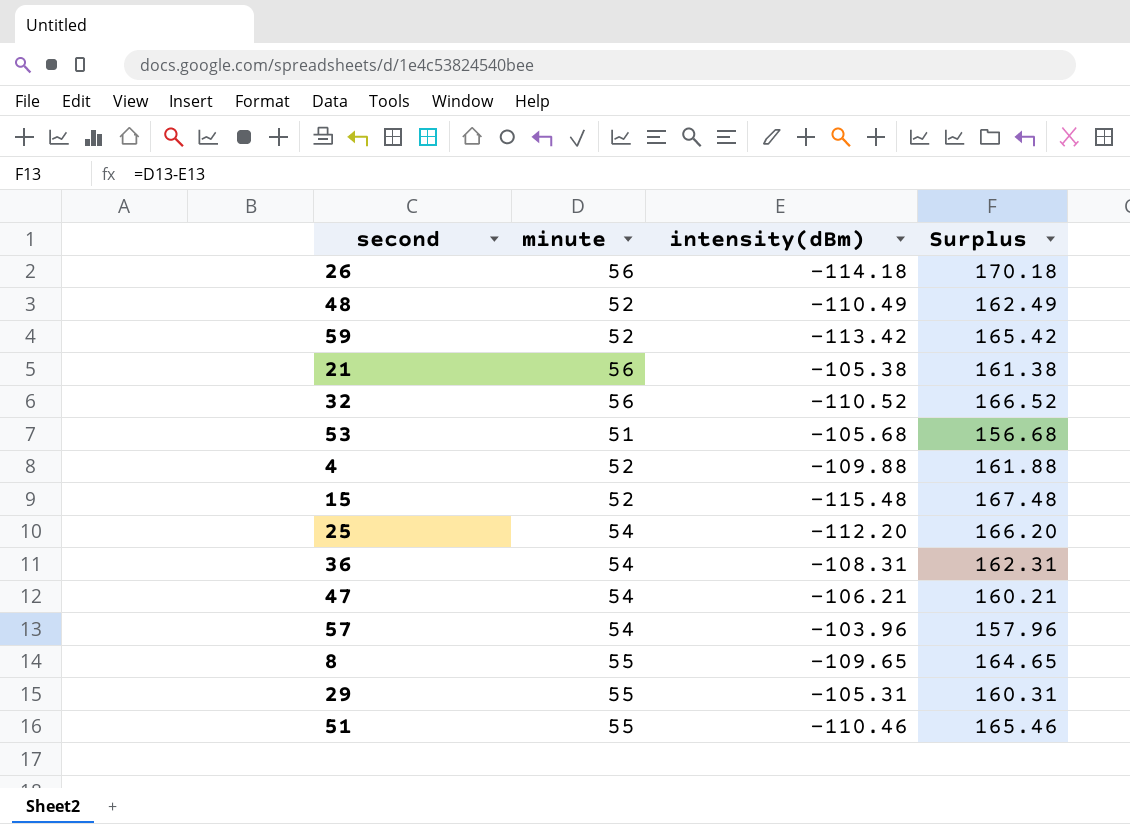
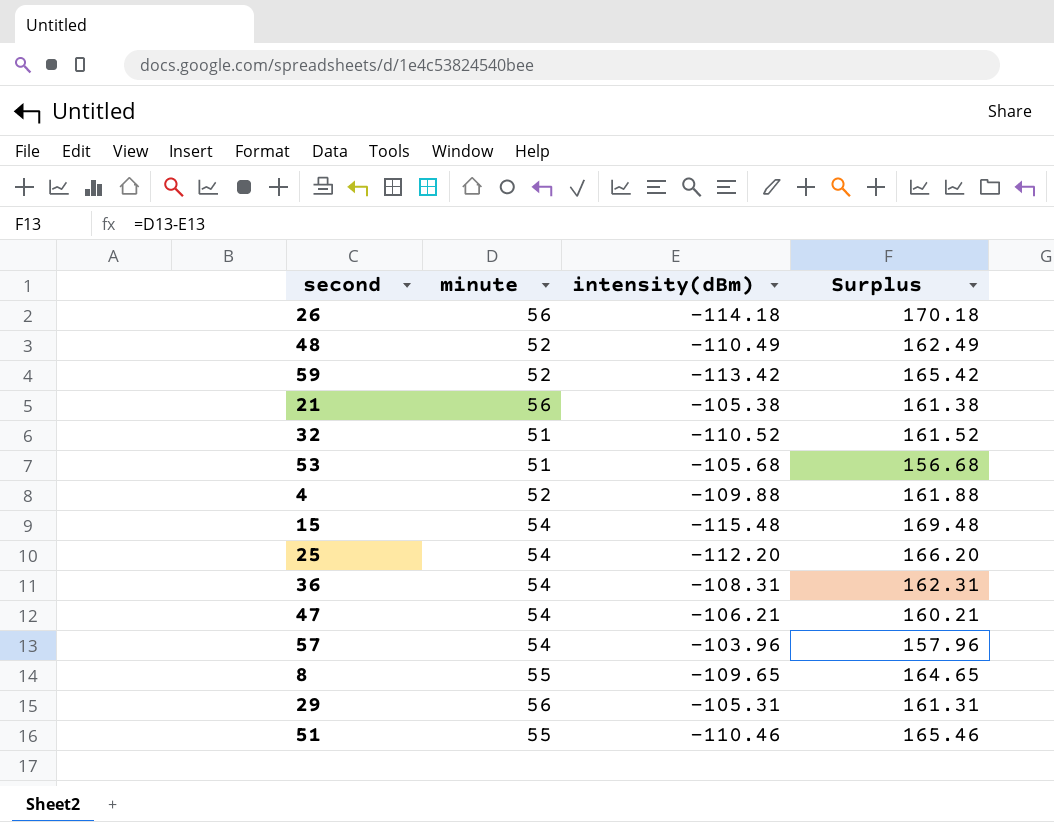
32 | minute: 56 -> 51
32 | Surplus: 166.52 -> 161.52
15 | minute: 52 -> 54
15 | Surplus: 167.48 -> 169.48
29 | minute: 55 -> 56
29 | Surplus: 160.31 -> 161.31

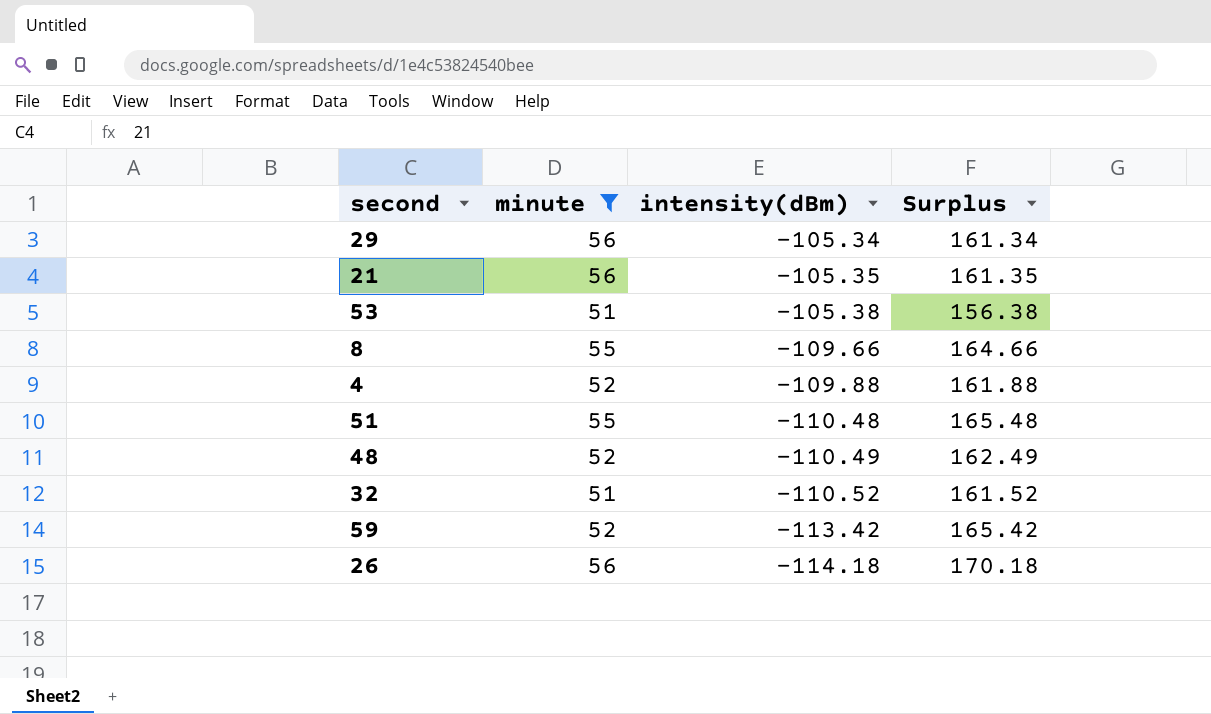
filter: none -> minute != 54
row order: none -> intensity(dBm) descending
29 | intensity(dBm): -105.31 -> -105.34
29 | Surplus: 161.31 -> 161.34
21 | intensity(dBm): -105.38 -> -105.35
21 | Surplus: 161.38 -> 161.35
53 | intensity(dBm): -105.68 -> -105.38
53 | Surplus: 156.68 -> 156.38
8 | intensity(dBm): -109.65 -> -109.66
8 | Surplus: 164.65 -> 164.66
51 | intensity(dBm): -110.46 -> -110.48
51 | Surplus: 165.46 -> 165.48

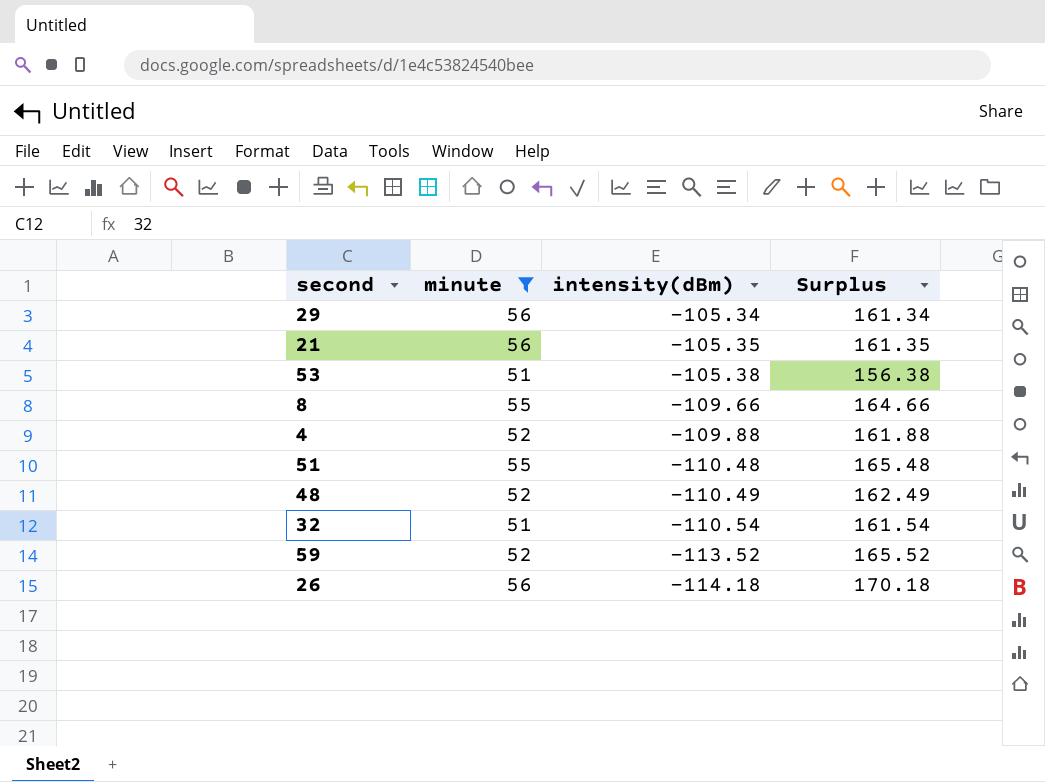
32 | intensity(dBm): -110.52 -> -110.54
32 | Surplus: 161.52 -> 161.54
59 | intensity(dBm): -113.42 -> -113.52
59 | Surplus: 165.42 -> 165.52

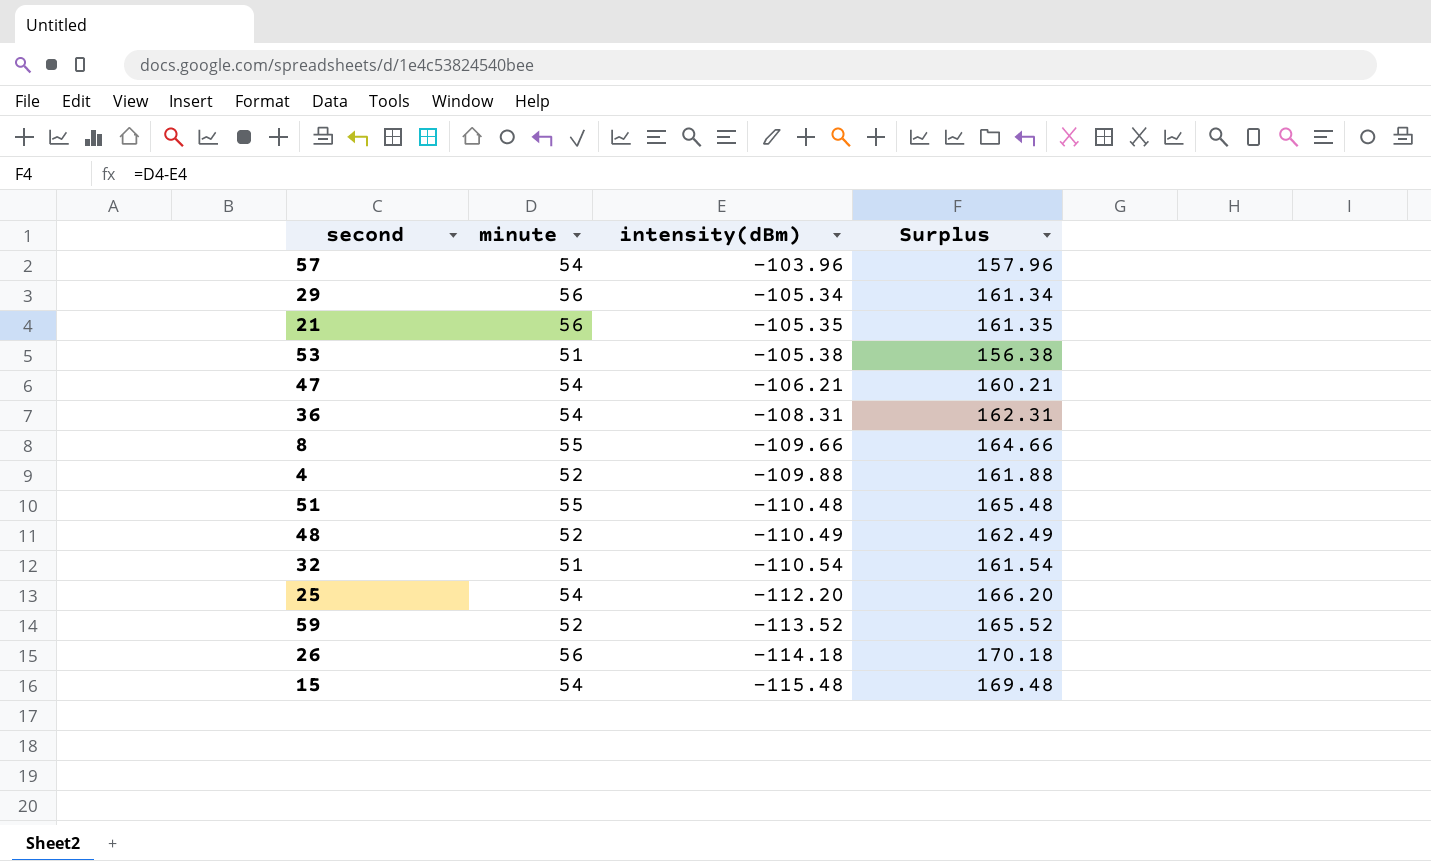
filter: minute != 54 -> none

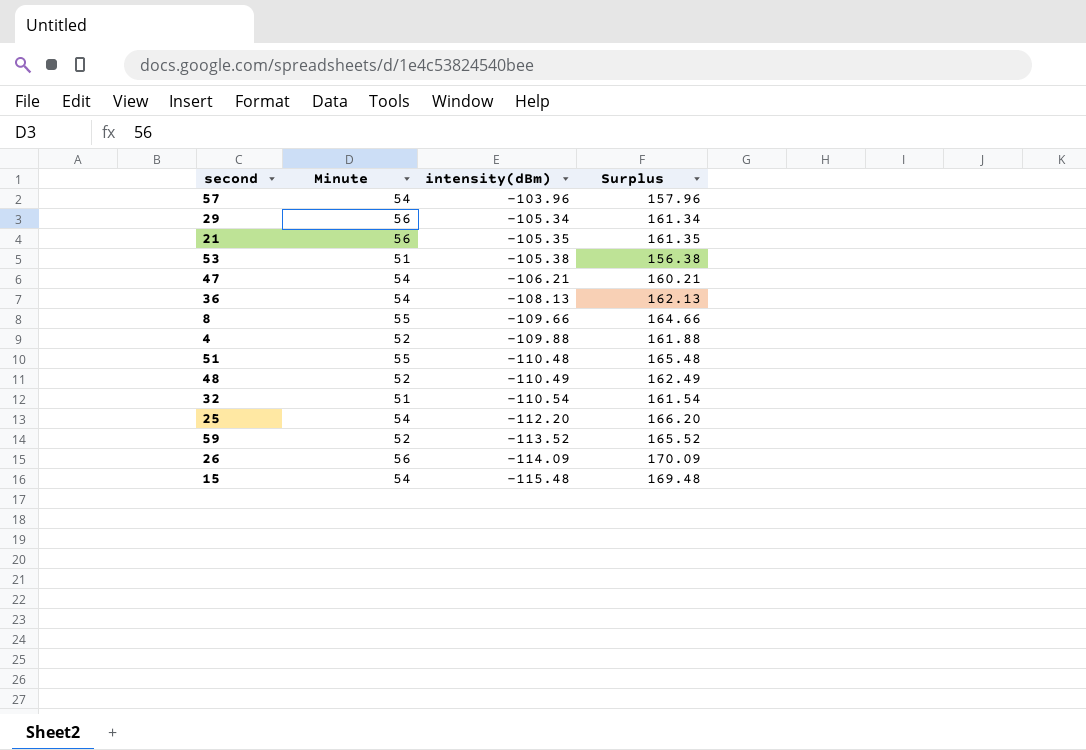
column name: minute -> Minute
36 | intensity(dBm): -108.31 -> -108.13
36 | Surplus: 162.31 -> 162.13
26 | intensity(dBm): -114.18 -> -114.09
26 | Surplus: 170.18 -> 170.09

